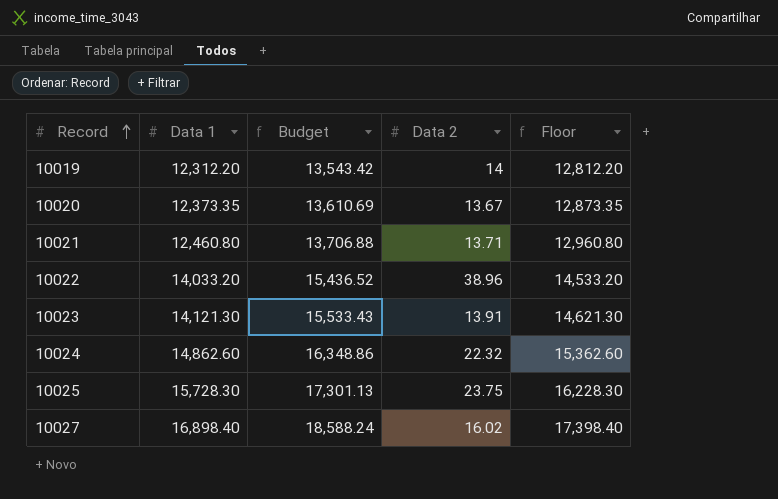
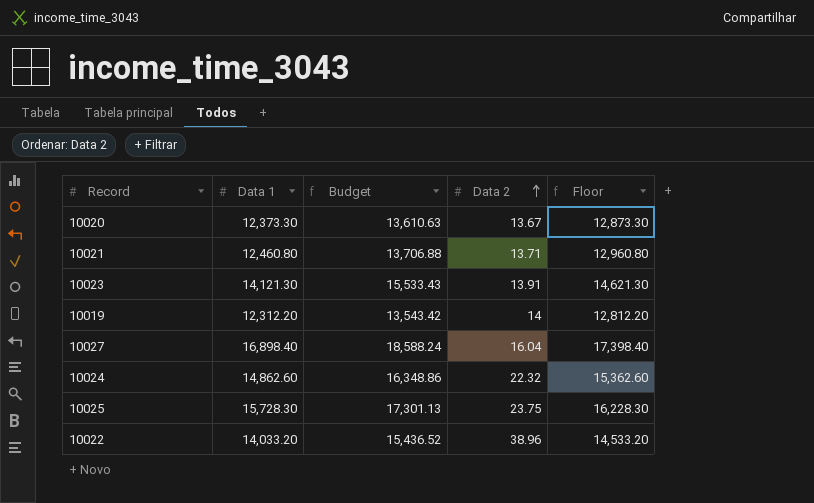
row order: Record ascending -> Data 2 ascending
10020 | Data 1: 12,373.35 -> 12,373.30
10020 | Budget: 13,610.69 -> 13,610.63
10020 | Floor: 12,873.35 -> 12,873.30
10027 | Data 2: 16.02 -> 16.04

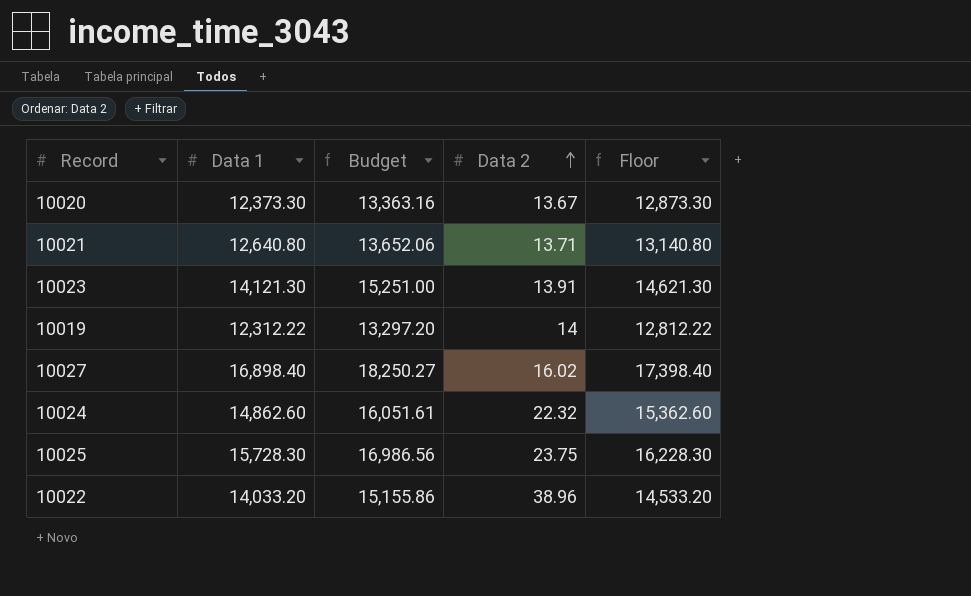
column Budget | formula: [Data 1] * 1.1 -> [Data 1] * 1.08
10021 | Data 1: 12,460.80 -> 12,640.80
10021 | Floor: 12,960.80 -> 13,140.80
10019 | Data 1: 12,312.20 -> 12,312.22
10019 | Floor: 12,812.20 -> 12,812.22
10027 | Data 2: 16.04 -> 16.02

